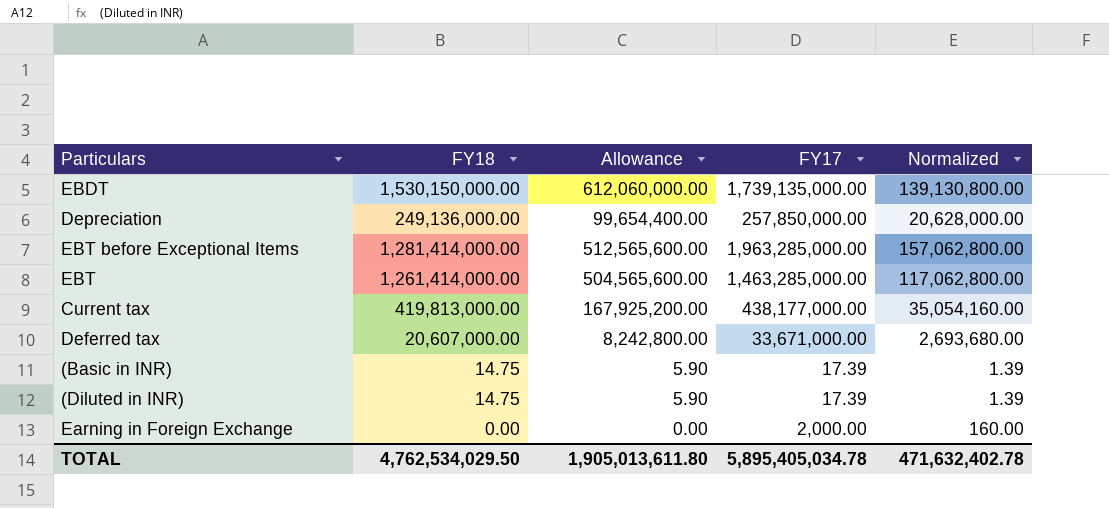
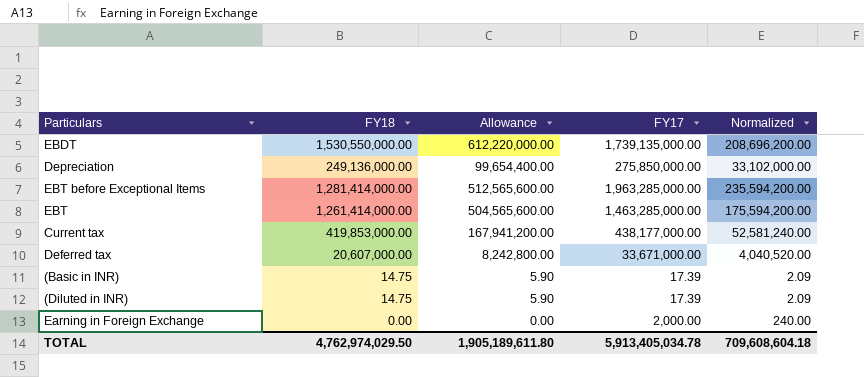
column Normalized | formula: [FY17] * 0.08 -> [FY17] * 0.12
EBDT | FY18: 1,530,150,000.00 -> 1,530,550,000.00
EBDT | Allowance: 612,060,000.00 -> 612,220,000.00
Depreciation | FY17: 257,850,000.00 -> 275,850,000.00
Current tax | FY18: 419,813,000.00 -> 419,853,000.00
Current tax | Allowance: 167,925,200.00 -> 167,941,200.00
TOTAL | FY18: 4,762,534,029.50 -> 4,762,974,029.50
TOTAL | Allowance: 1,905,013,611.80 -> 1,905,189,611.80
TOTAL | FY17: 5,895,405,034.78 -> 5,913,405,034.78
TOTAL | Normalized: 471,632,402.78 -> 709,608,604.18

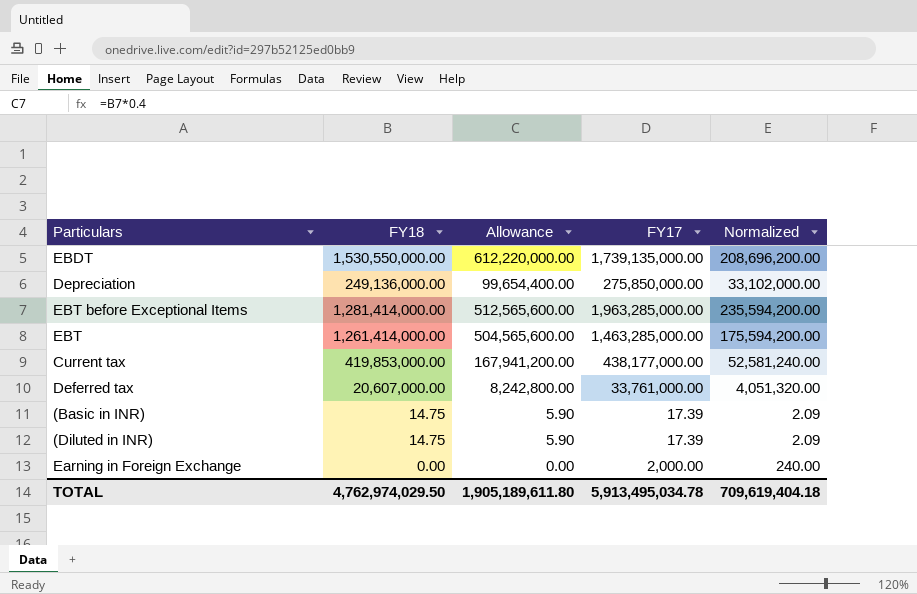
Deferred tax | FY17: 33,671,000.00 -> 33,761,000.00
Deferred tax | Normalized: 4,040,520.00 -> 4,051,320.00
TOTAL | FY17: 5,913,405,034.78 -> 5,913,495,034.78
TOTAL | Normalized: 709,608,604.18 -> 709,619,404.18

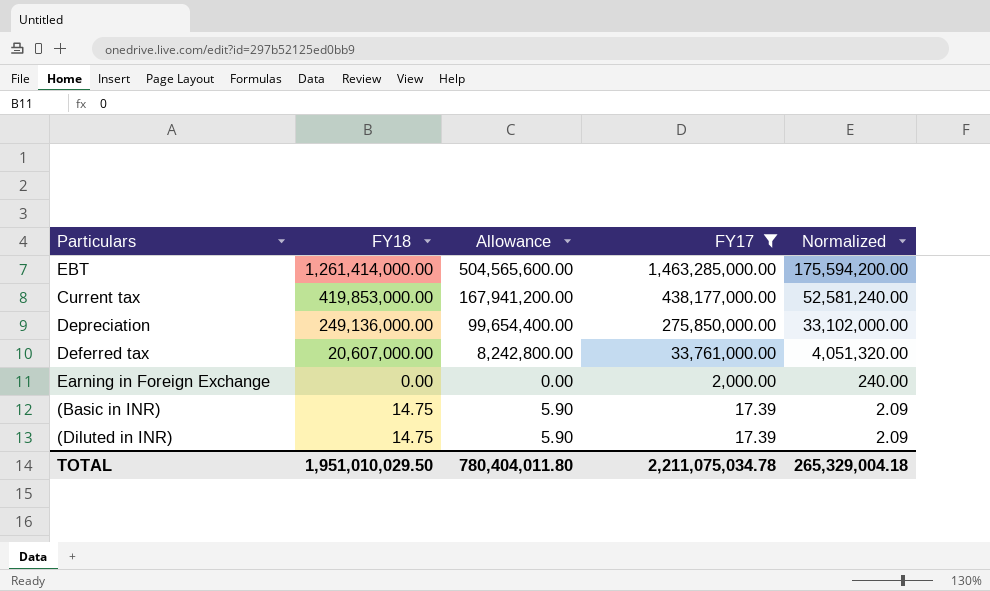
filter: none -> FY17 <= 1,463,285,000.00
row order: none -> FY17 descending
TOTAL | FY18: 4,762,974,029.50 -> 1,951,010,029.50
TOTAL | Allowance: 1,905,189,611.80 -> 780,404,011.80
TOTAL | FY17: 5,913,495,034.78 -> 2,211,075,034.78
TOTAL | Normalized: 709,619,404.18 -> 265,329,004.18

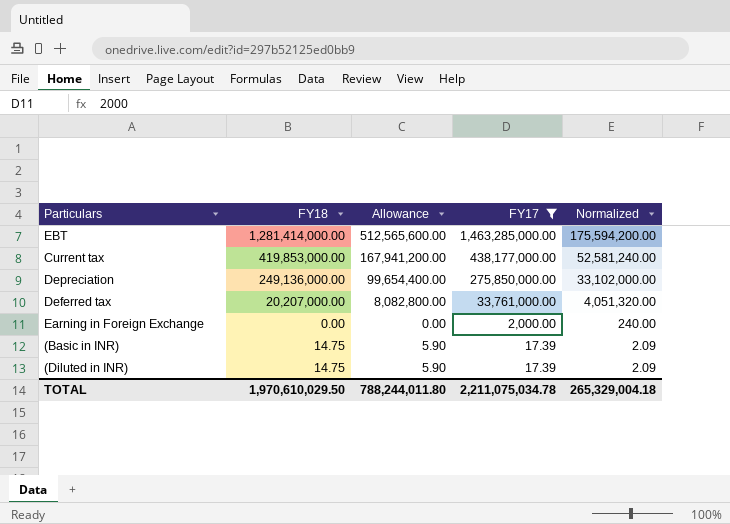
EBT | FY18: 1,261,414,000.00 -> 1,281,414,000.00
EBT | Allowance: 504,565,600.00 -> 512,565,600.00
Deferred tax | FY18: 20,607,000.00 -> 20,207,000.00
Deferred tax | Allowance: 8,242,800.00 -> 8,082,800.00
TOTAL | FY18: 1,951,010,029.50 -> 1,970,610,029.50
TOTAL | Allowance: 780,404,011.80 -> 788,244,011.80

